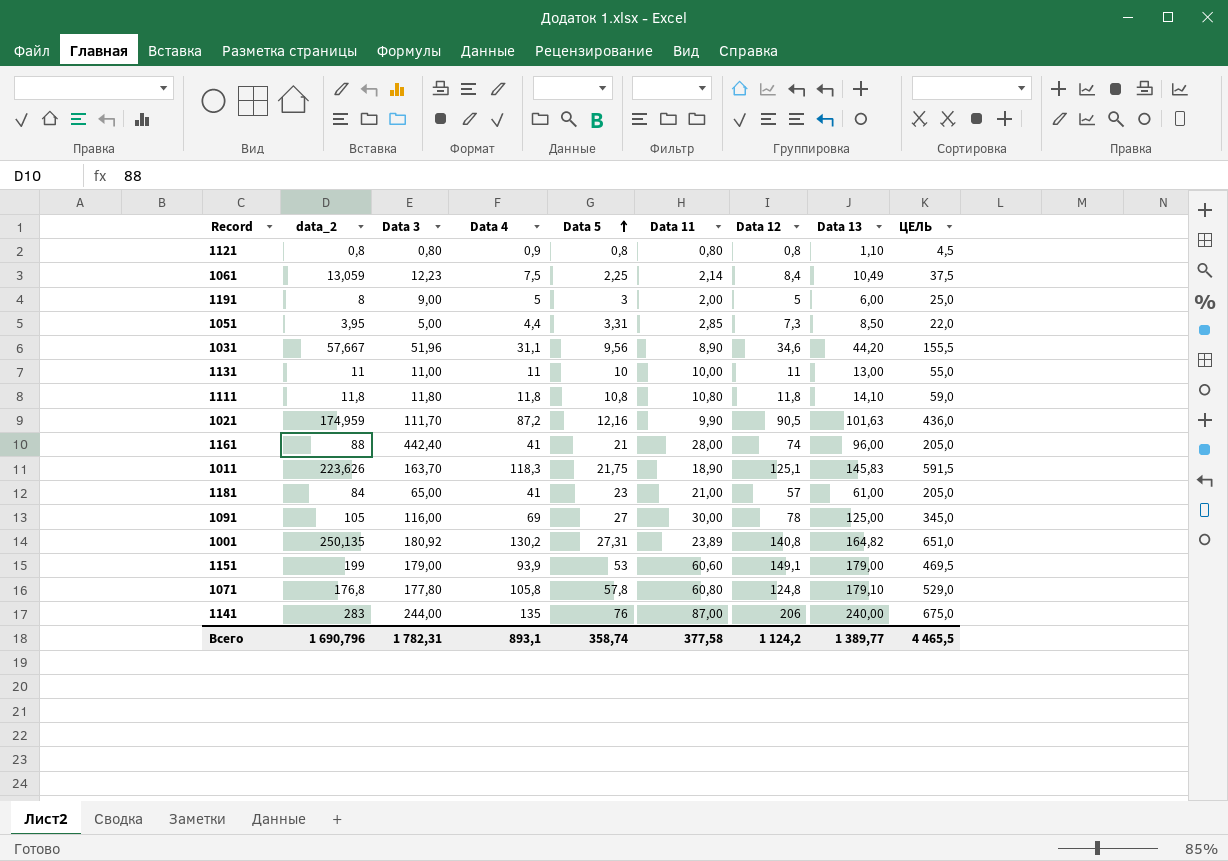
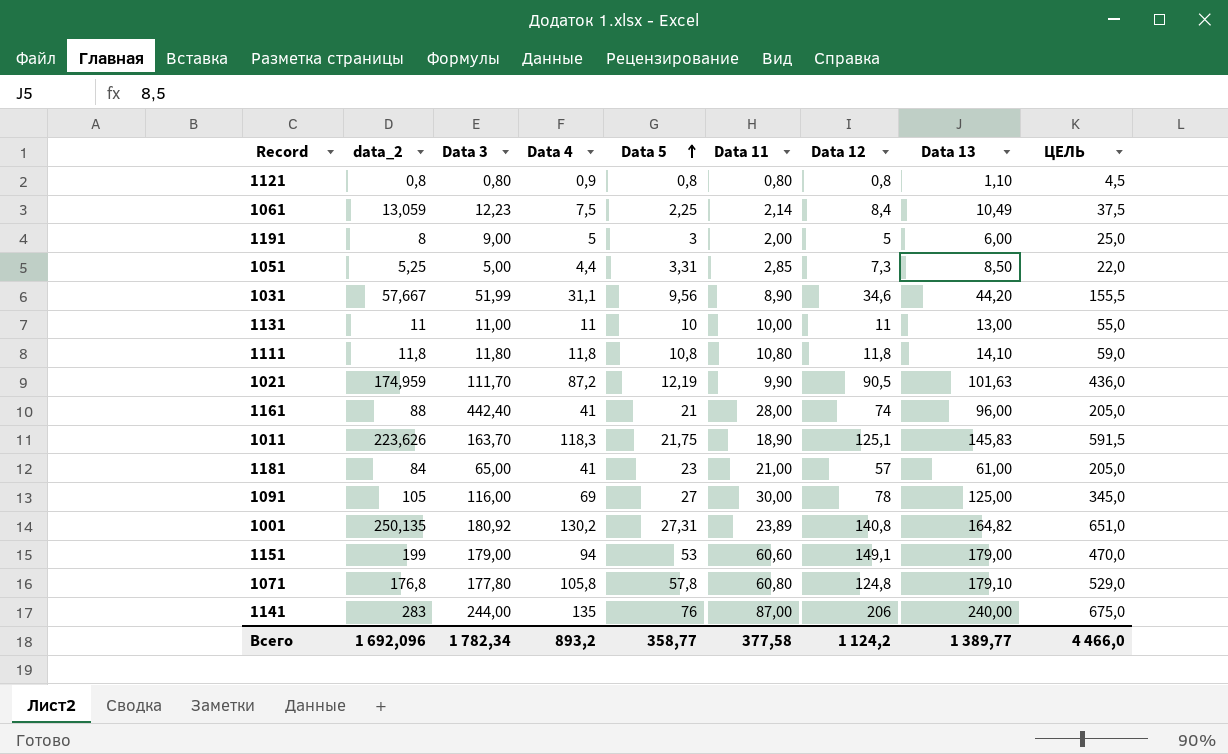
1051 | data_2: 3,95 -> 5,25
1031 | Data 3: 51,96 -> 51,99
1021 | Data 5: 12,16 -> 12,19
1151 | Data 4: 93,9 -> 94
1151 | ЦЕЛЬ: 469,5 -> 470,0
Всего | data_2: 1 690,796 -> 1 692,096
Всего | Data 3: 1 782,31 -> 1 782,34
Всего | Data 4: 893,1 -> 893,2
Всего | Data 5: 358,74 -> 358,77
Всего | ЦЕЛЬ: 4 465,5 -> 4 466,0

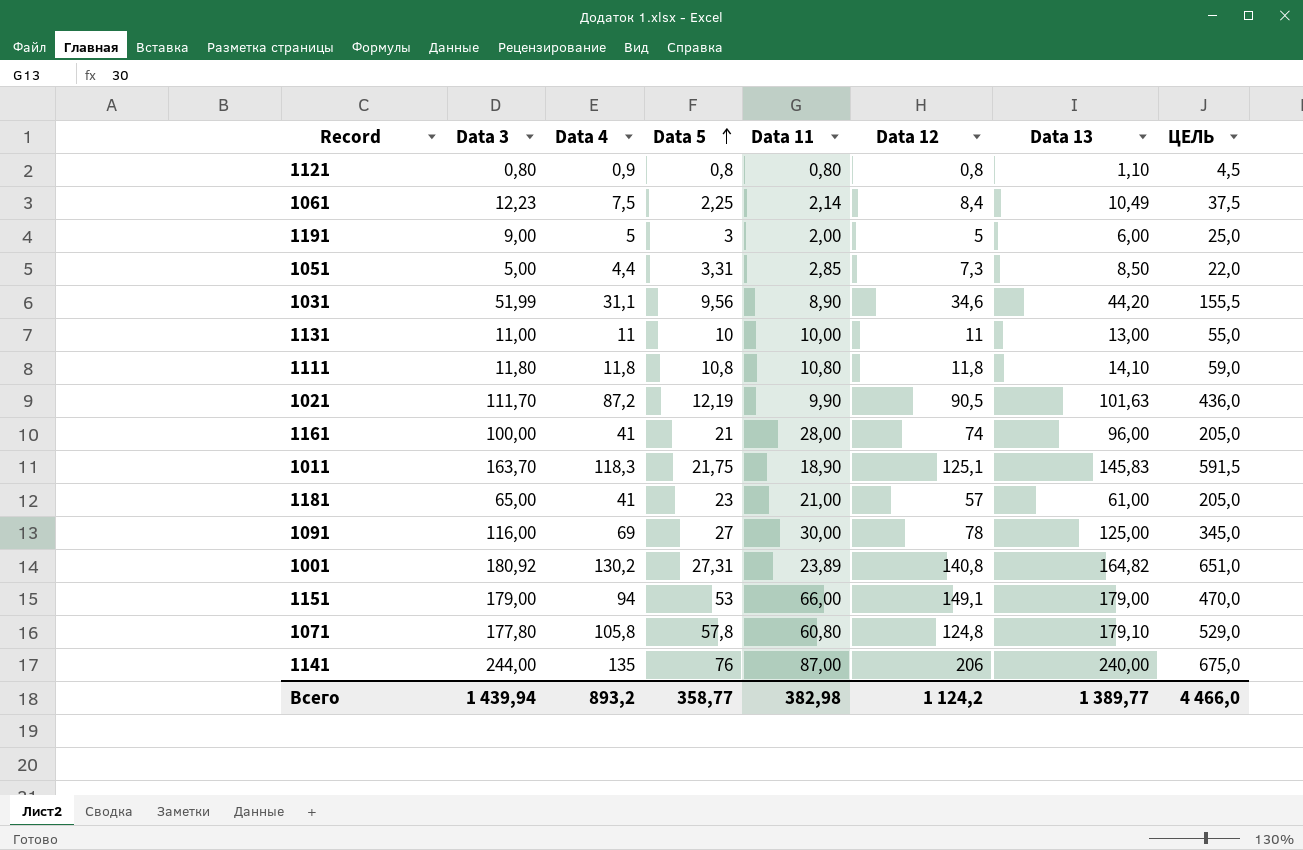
column data_2 | position: 2 -> none
1161 | Data 3: 442,40 -> 100,00
1151 | Data 11: 60,60 -> 66,00
Всего | Data 3: 1 782,34 -> 1 439,94
Всего | Data 11: 377,58 -> 382,98

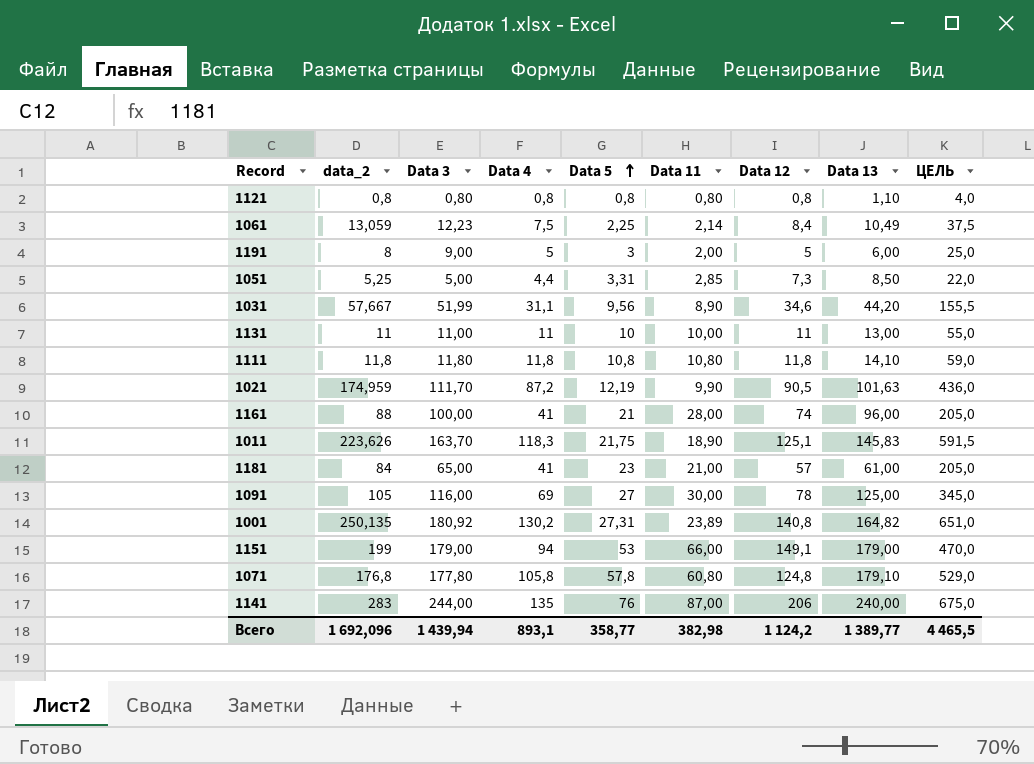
column data_2 | position: none -> 2
1121 | Data 4: 0,9 -> 0,8
1121 | ЦЕЛЬ: 4,5 -> 4,0
Всего | Data 4: 893,2 -> 893,1
Всего | ЦЕЛЬ: 4 466,0 -> 4 465,5

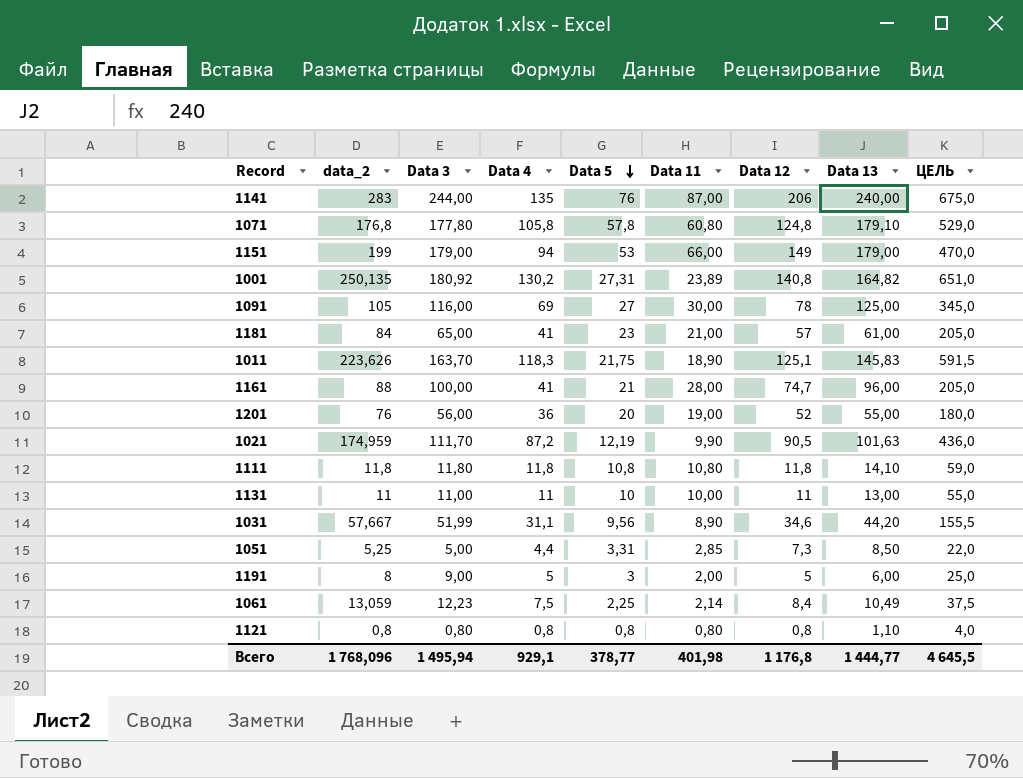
row order: Data 5 ascending -> Data 5 descending
1151 | Data 12: 149,1 -> 149
1161 | Data 12: 74 -> 74,7
row 1201: none -> 76 | 56,00 | 36 | 20 | 19,00 | 52 | 55,00 | 180,0
Всего | data_2: 1 692,096 -> 1 768,096
Всего | Data 3: 1 439,94 -> 1 495,94
Всего | Data 4: 893,1 -> 929,1
Всего | Data 5: 358,77 -> 378,77
Всего | Data 11: 382,98 -> 401,98
Всего | Data 12: 1 124,2 -> 1 176,8
Всего | Data 13: 1 389,77 -> 1 444,77
Всего | ЦЕЛЬ: 4 465,5 -> 4 645,5

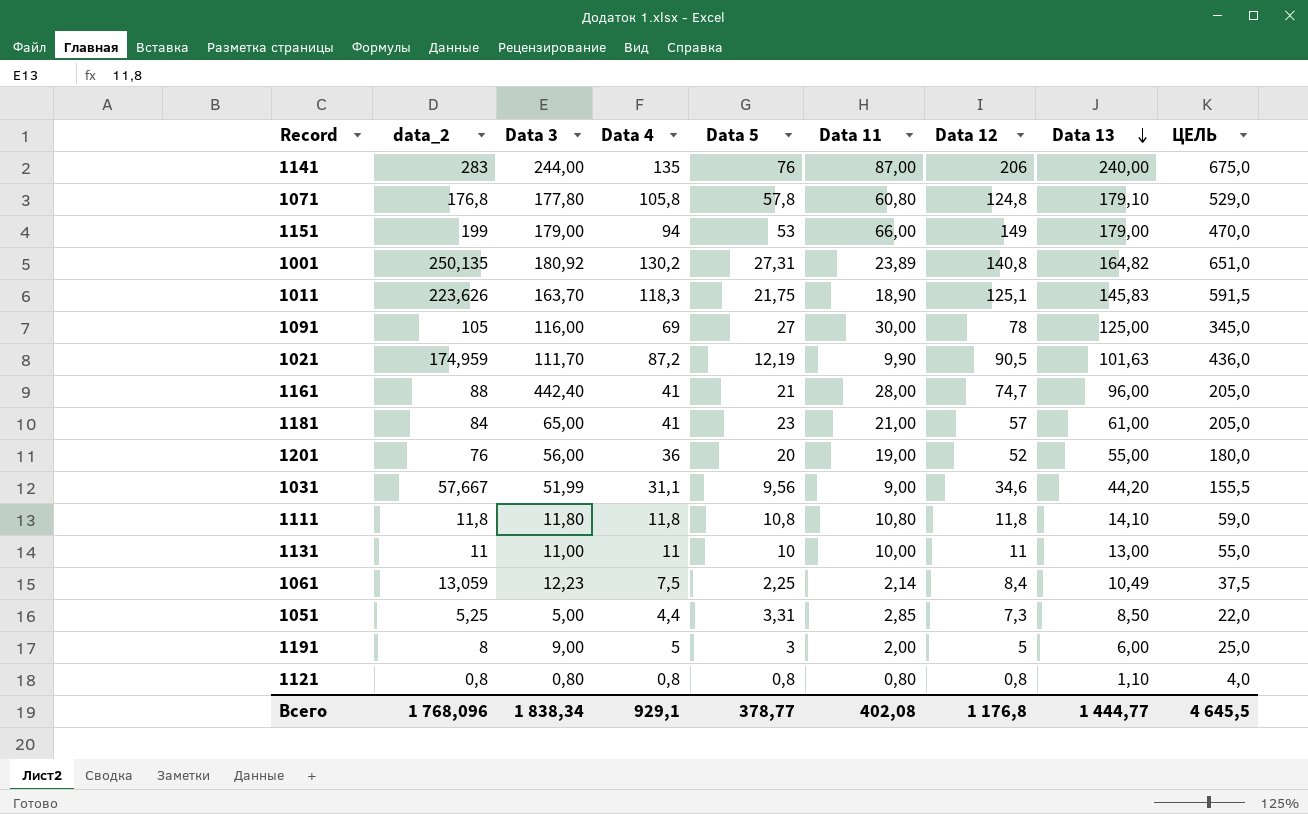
row order: Data 5 descending -> Data 13 descending
1161 | Data 3: 100,00 -> 442,40
1031 | Data 11: 8,90 -> 9,00
Всего | Data 3: 1 495,94 -> 1 838,34
Всего | Data 11: 401,98 -> 402,08

